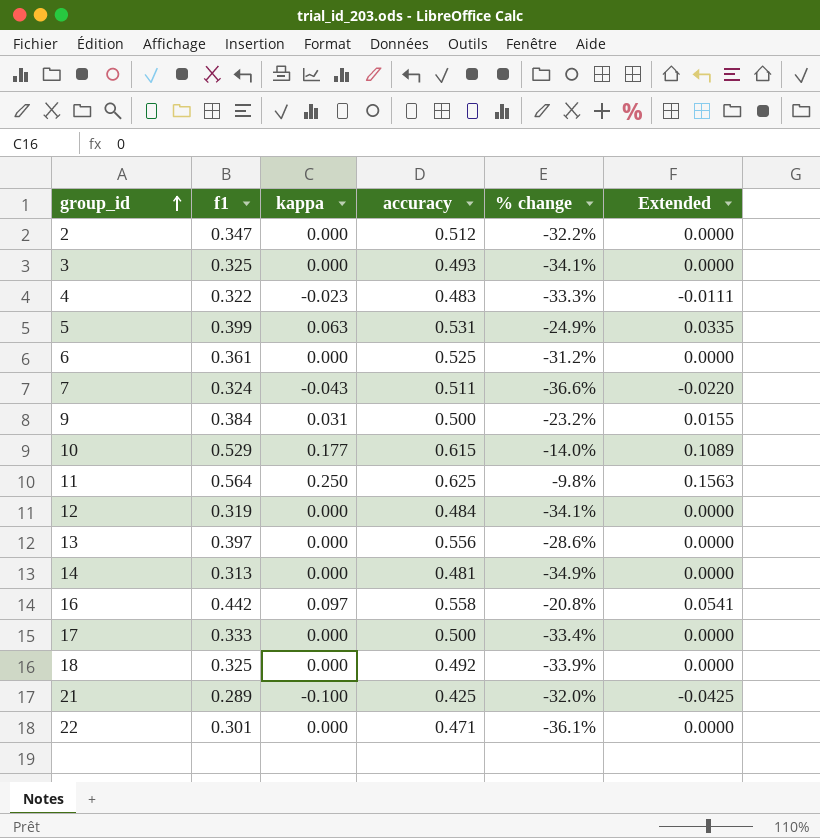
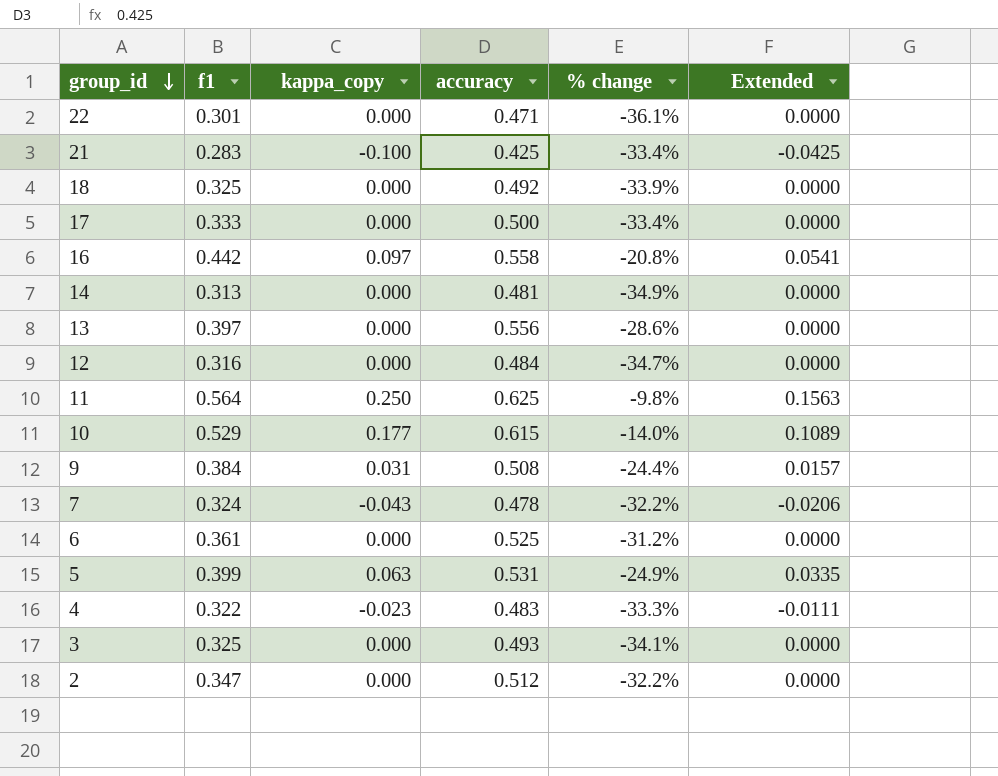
row order: group_id ascending -> group_id descending
column name: kappa -> kappa_copy
21 | f1: 0.289 -> 0.283
21 | % change: -32.0% -> -33.4%
12 | f1: 0.319 -> 0.316
12 | % change: -34.1% -> -34.7%
9 | accuracy: 0.500 -> 0.508
9 | % change: -23.2% -> -24.4%
9 | Extended: 0.0155 -> 0.0157
7 | accuracy: 0.511 -> 0.478
7 | % change: -36.6% -> -32.2%
7 | Extended: -0.0220 -> -0.0206

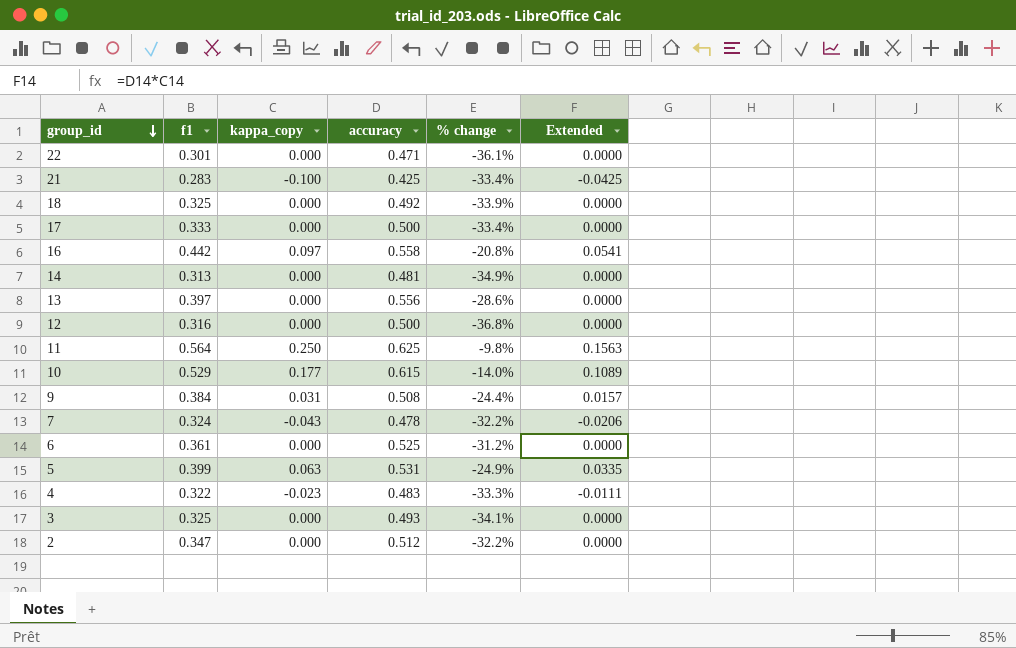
12 | accuracy: 0.484 -> 0.500
12 | % change: -34.7% -> -36.8%

